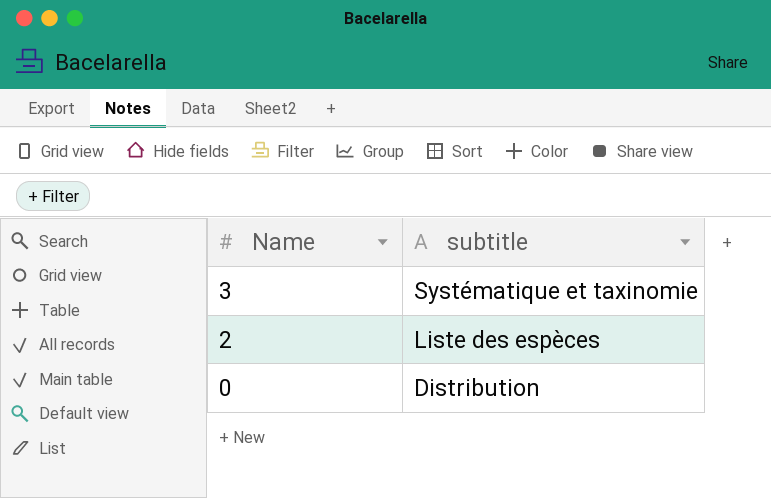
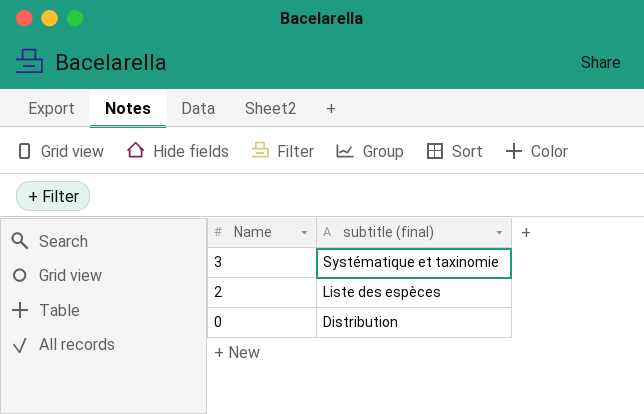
column name: subtitle -> subtitle (final)

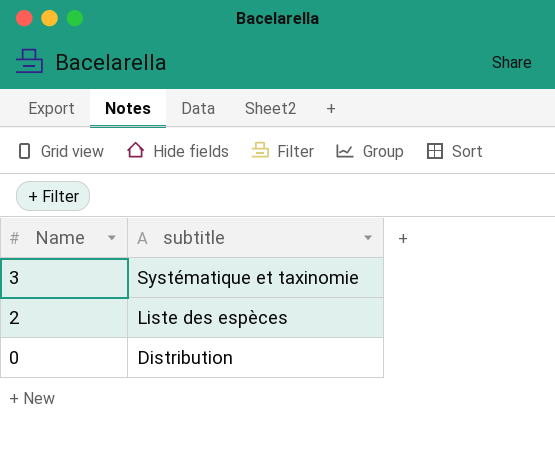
column name: subtitle (final) -> subtitle

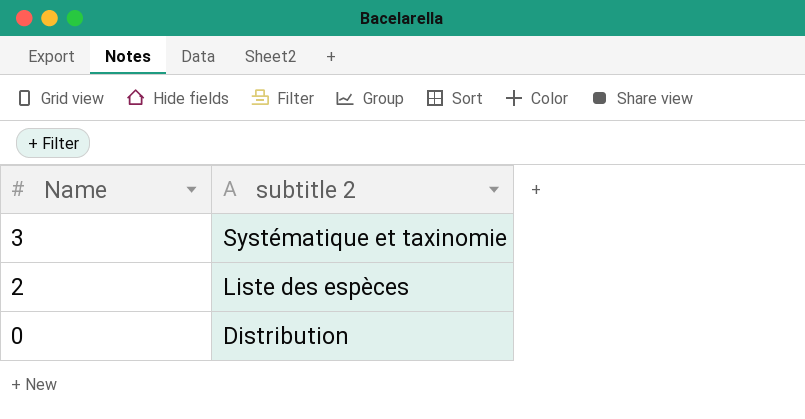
column name: subtitle -> subtitle 2

